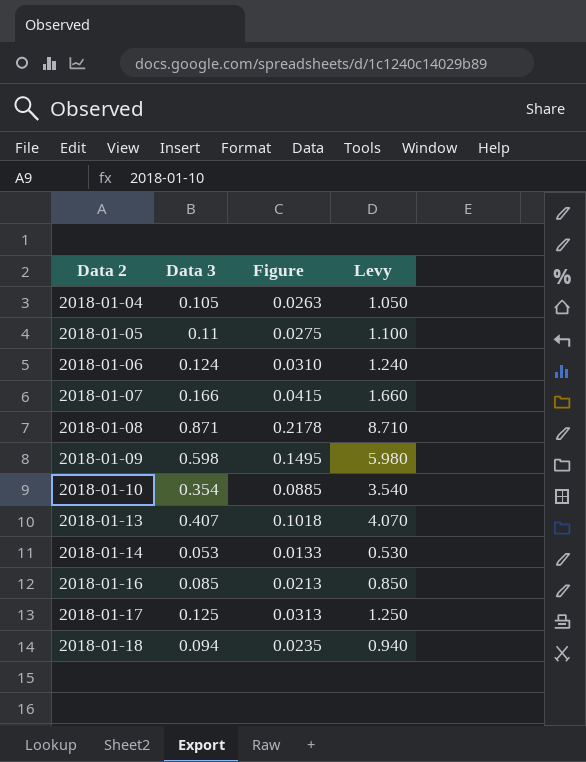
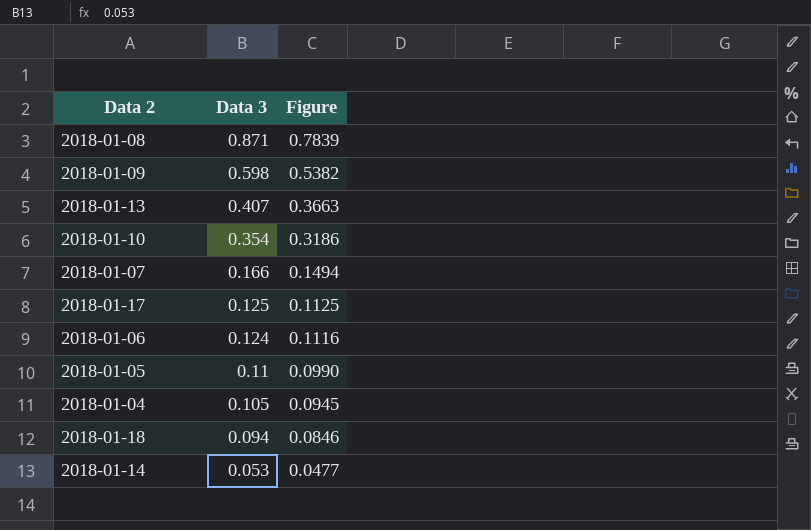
row order: Data 2 ascending -> Data 3 descending
column Levy | formula: [Data 3] * 10 -> none
column Figure | formula: [Data 3] * 0.25 -> [Data 3] * 0.9
row 2018-01-16: 0.085 | 0.0213 | 0.850 -> none

